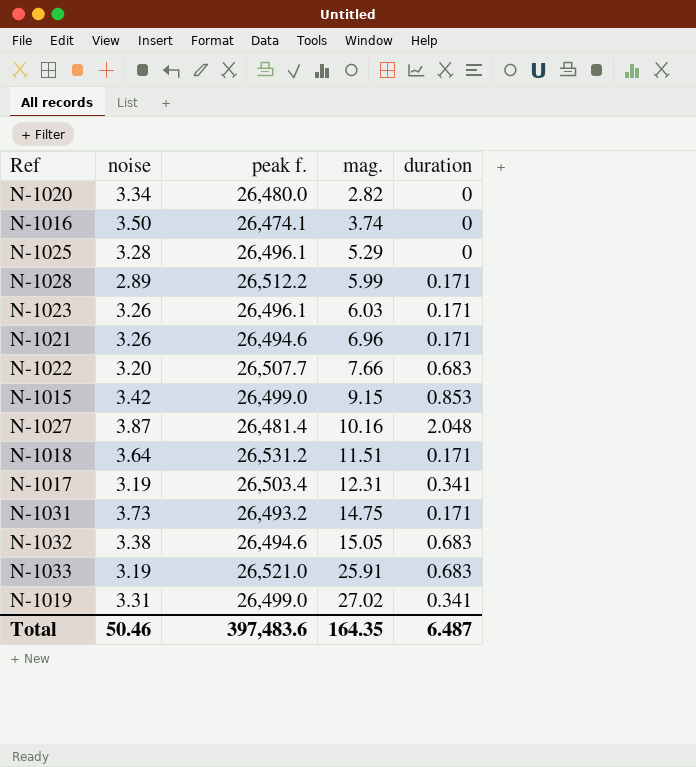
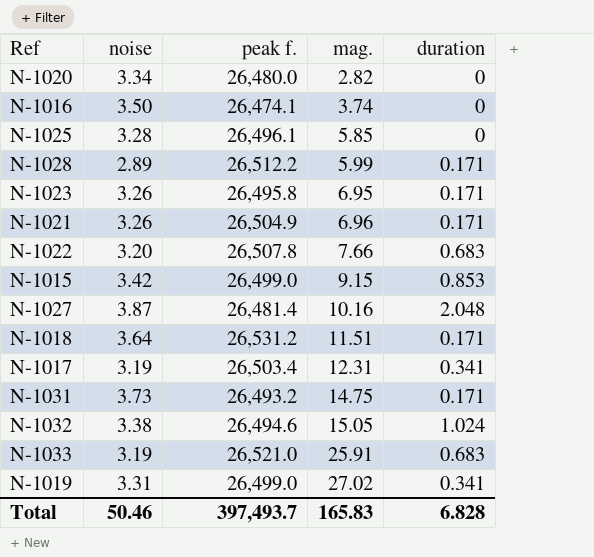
N-1025 | mag.: 5.29 -> 5.85
N-1023 | peak f.: 26,496.1 -> 26,495.8
N-1023 | mag.: 6.03 -> 6.95
N-1021 | peak f.: 26,494.6 -> 26,504.9
N-1022 | peak f.: 26,507.7 -> 26,507.8
N-1032 | duration: 0.683 -> 1.024
Total | peak f.: 397,483.6 -> 397,493.7
Total | mag.: 164.35 -> 165.83
Total | duration: 6.487 -> 6.828

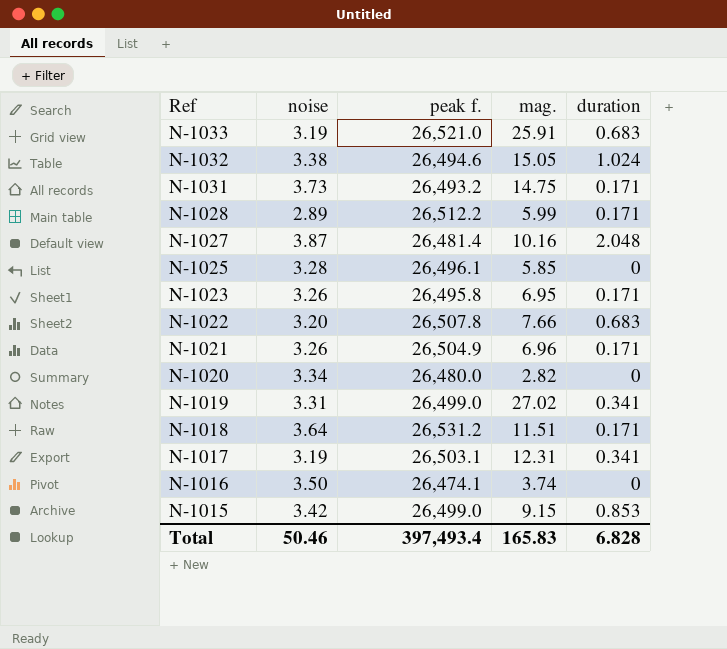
row order: mag. ascending -> Ref descending
N-1017 | peak f.: 26,503.4 -> 26,503.1
Total | peak f.: 397,493.7 -> 397,493.4

